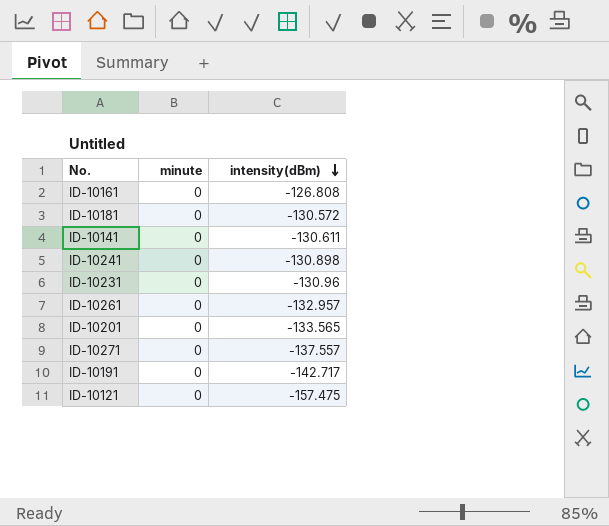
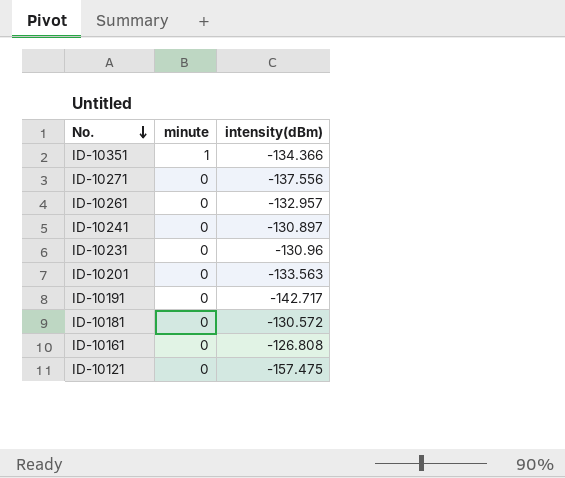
row order: intensity(dBm) descending -> No. descending
row ID-10141: 0 | -130.611 -> none
row ID-10351: none -> 1 | -134.366
ID-10271 | intensity(dBm): -137.557 -> -137.556
ID-10241 | intensity(dBm): -130.898 -> -130.897
ID-10201 | intensity(dBm): -133.565 -> -133.563

